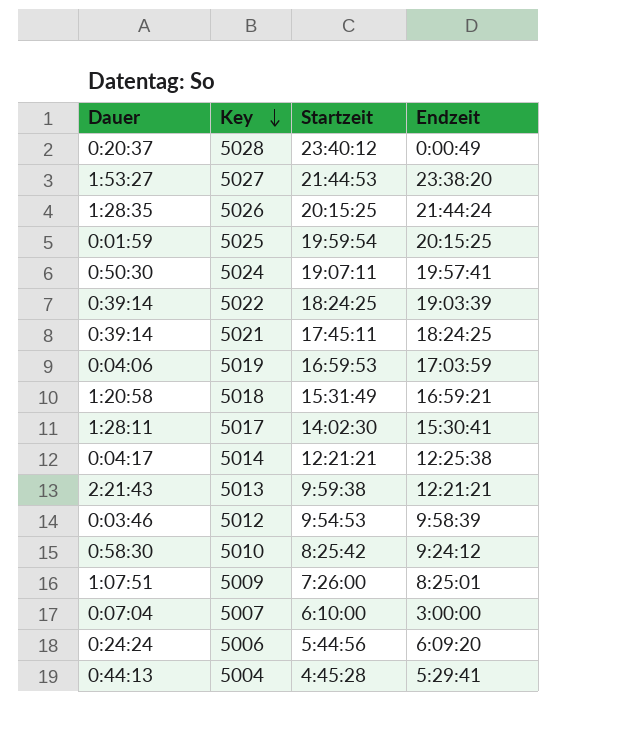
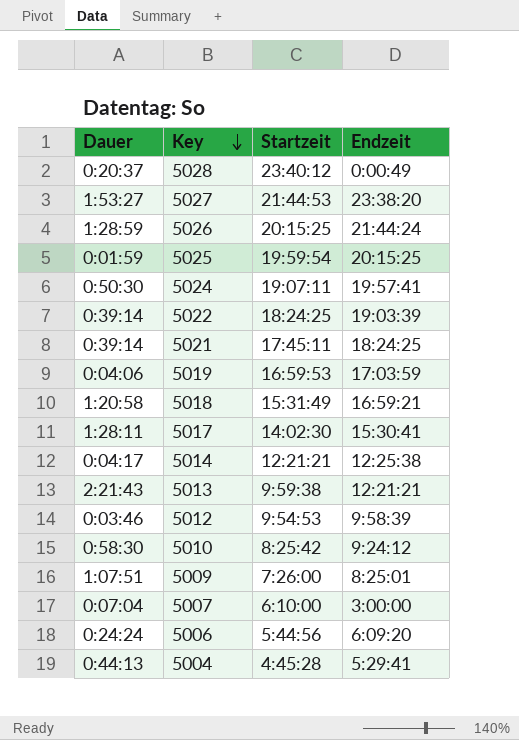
5026 | Dauer: 1:28:35 -> 1:28:59

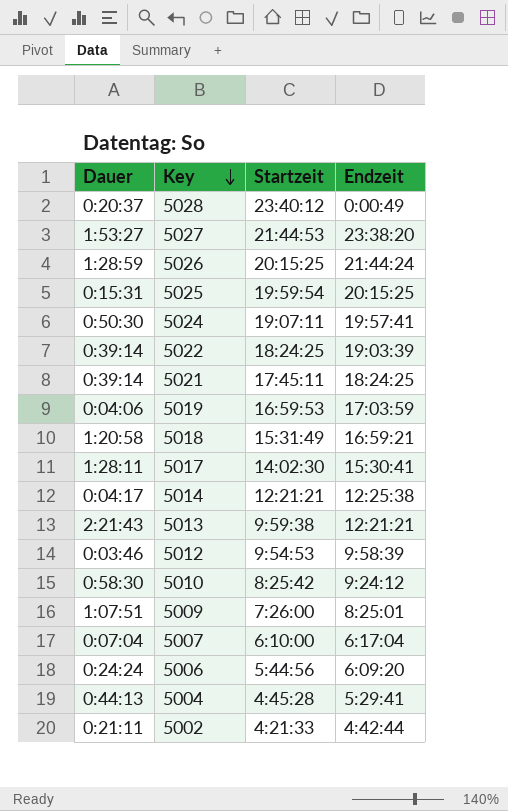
5025 | Dauer: 0:01:59 -> 0:15:31
5007 | Endzeit: 3:00:00 -> 6:17:04
row 5002: none -> 0:21:11 | 4:21:33 | 4:42:44

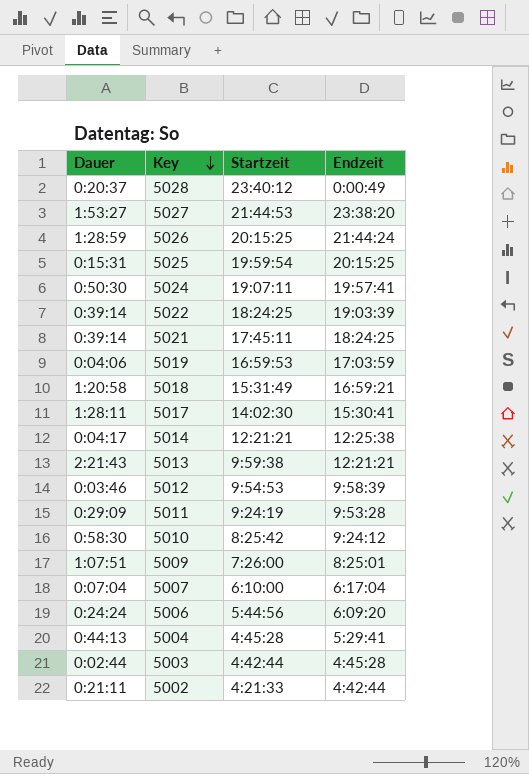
row 5011: none -> 0:29:09 | 9:24:19 | 9:53:28
row 5003: none -> 0:02:44 | 4:42:44 | 4:45:28

